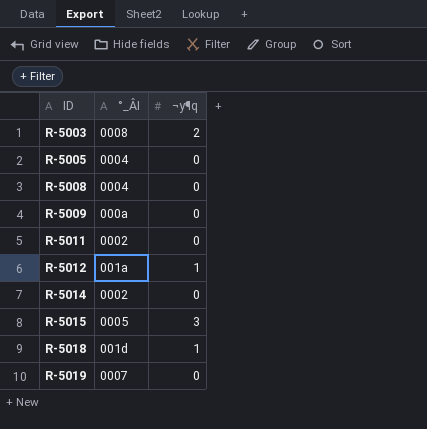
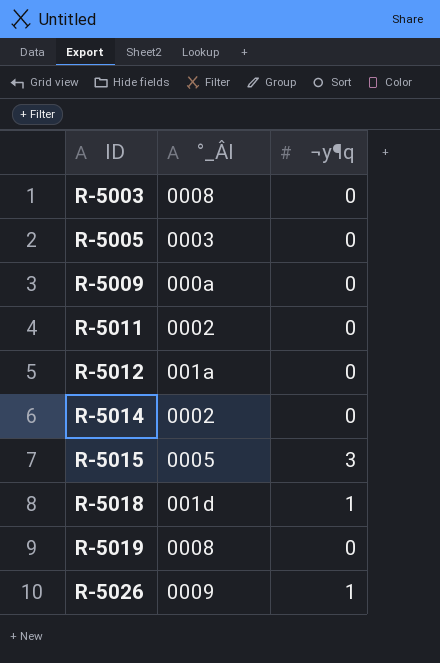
row R-5008: 0004 | 0 -> none
R-5003 | ¬y¶q: 2 -> 0
R-5005 | °_ÂI: 0004 -> 0003
R-5012 | ¬y¶q: 1 -> 0
R-5019 | °_ÂI: 0007 -> 0008
row R-5026: none -> 0009 | 1

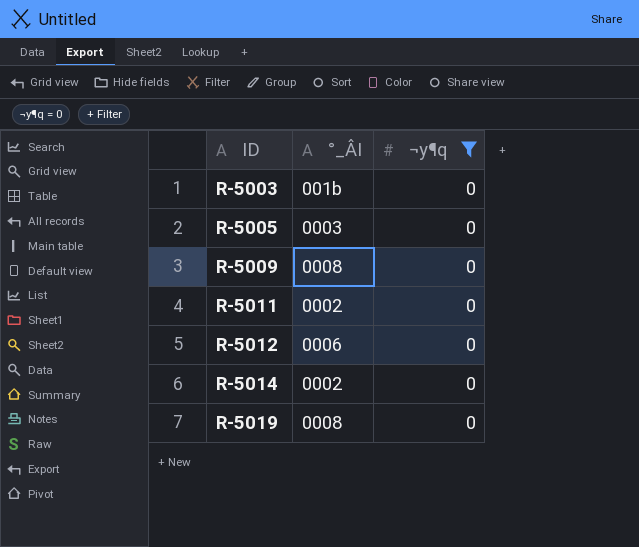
filter: none -> ¬y¶q = 0
R-5003 | °_ÂI: 0008 -> 001b
R-5009 | °_ÂI: 000a -> 0008
R-5012 | °_ÂI: 001a -> 0006

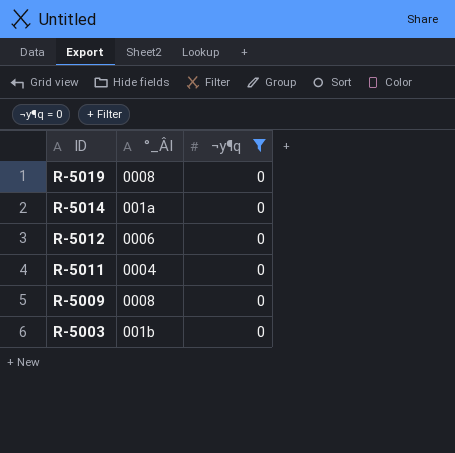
row order: ID ascending -> ID descending
row R-5005: 0003 | 0 -> none
R-5014 | °_ÂI: 0002 -> 001a
R-5011 | °_ÂI: 0002 -> 0004

